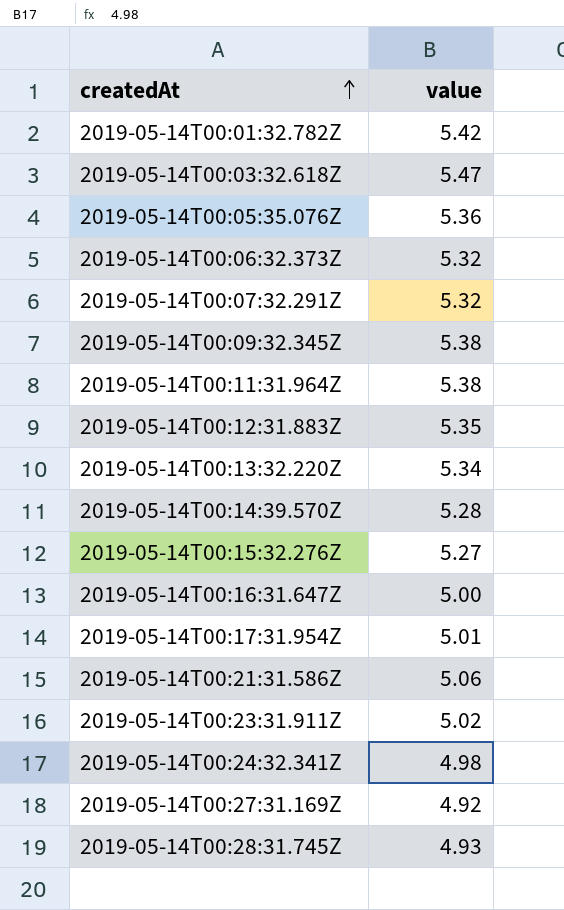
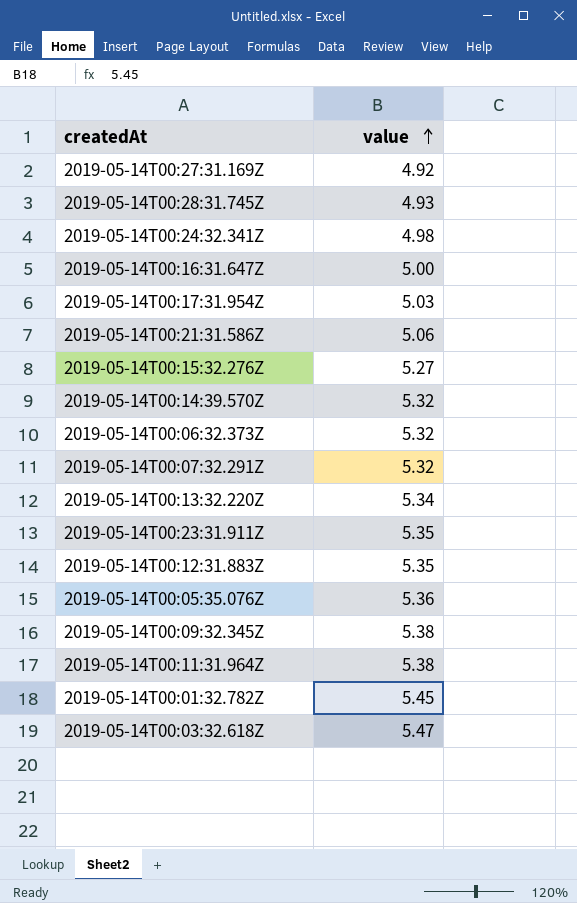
row order: createdAt ascending -> value ascending
2019-05-14T00:17:31.954Z | value: 5.01 -> 5.03
2019-05-14T00:14:39.570Z | value: 5.28 -> 5.32
2019-05-14T00:23:31.911Z | value: 5.02 -> 5.35
2019-05-14T00:01:32.782Z | value: 5.42 -> 5.45

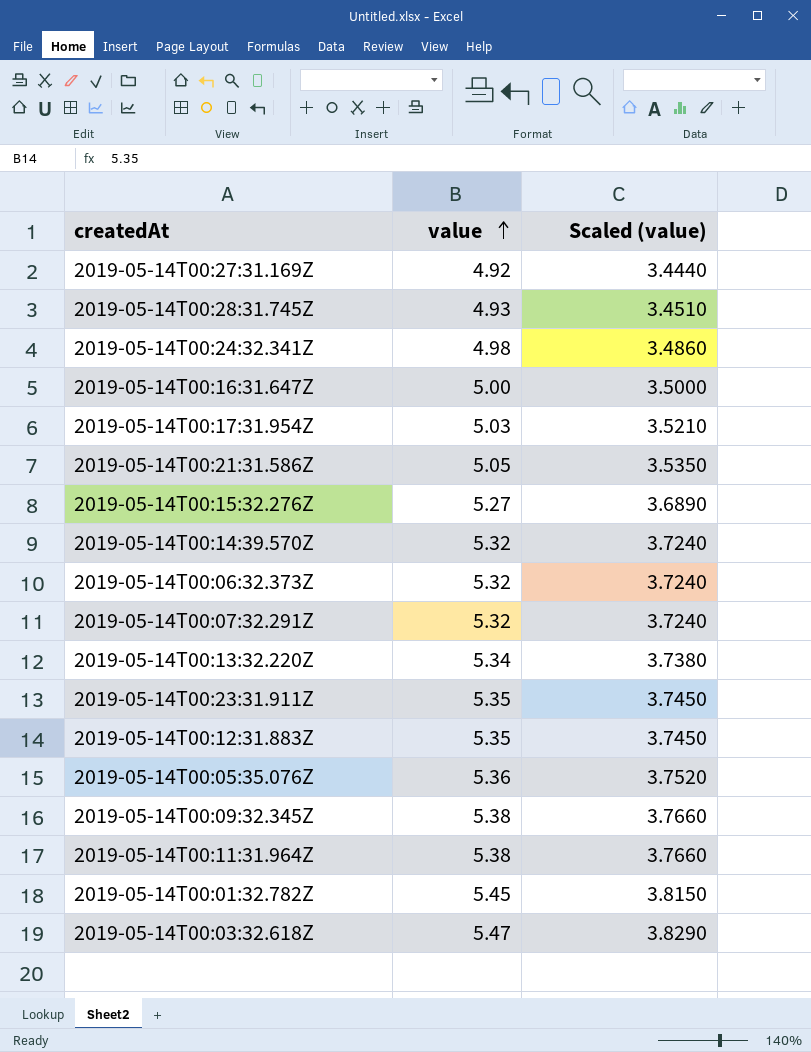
column Scaled (value) | formula: none -> [value] * 0.7
2019-05-14T00:21:31.586Z | value: 5.06 -> 5.05

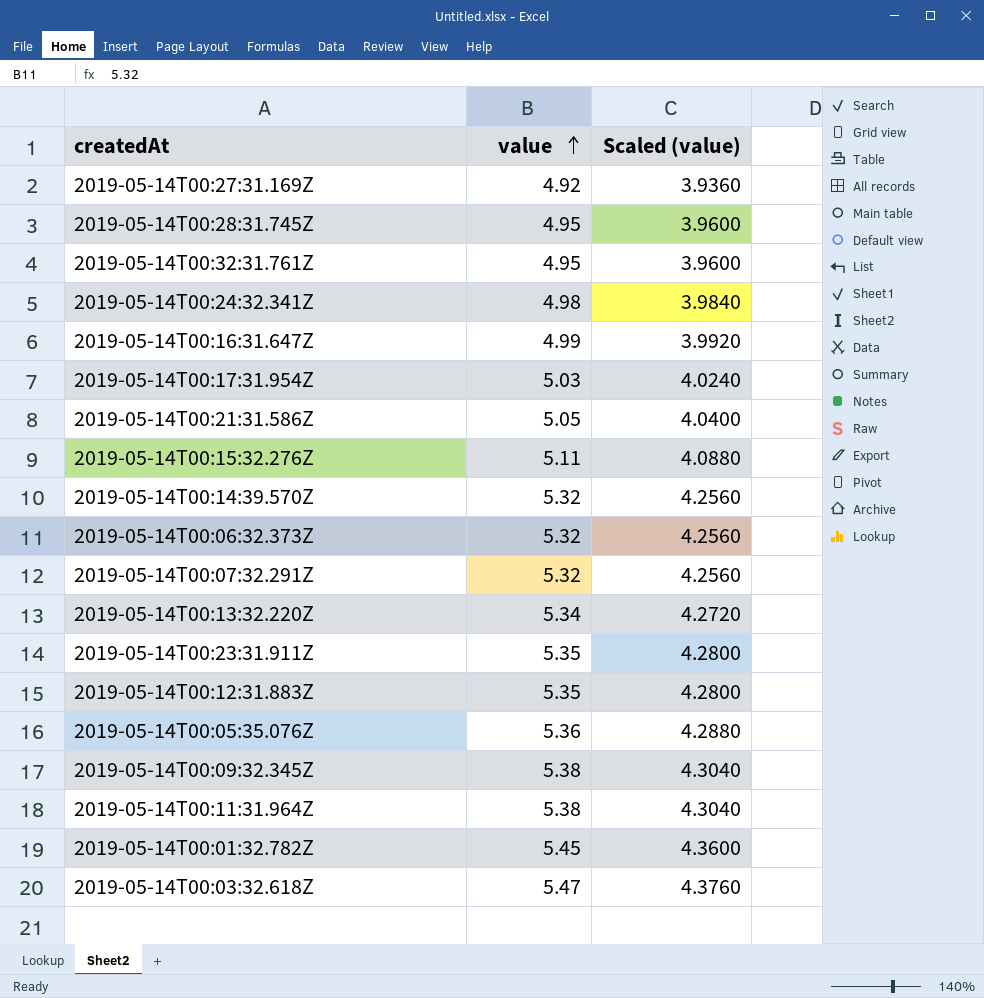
column Scaled (value) | formula: [value] * 0.7 -> [value] * 0.8
2019-05-14T00:28:31.745Z | value: 4.93 -> 4.95
row 2019-05-14T00:32:31.761Z: none -> 4.95 | 3.9600
2019-05-14T00:16:31.647Z | value: 5.00 -> 4.99
2019-05-14T00:15:32.276Z | value: 5.27 -> 5.11

